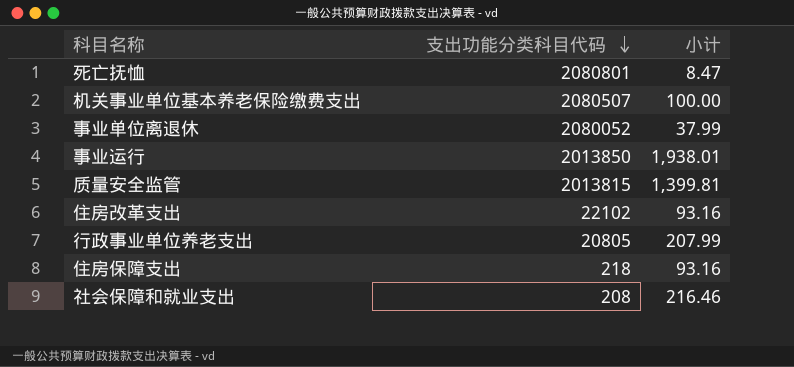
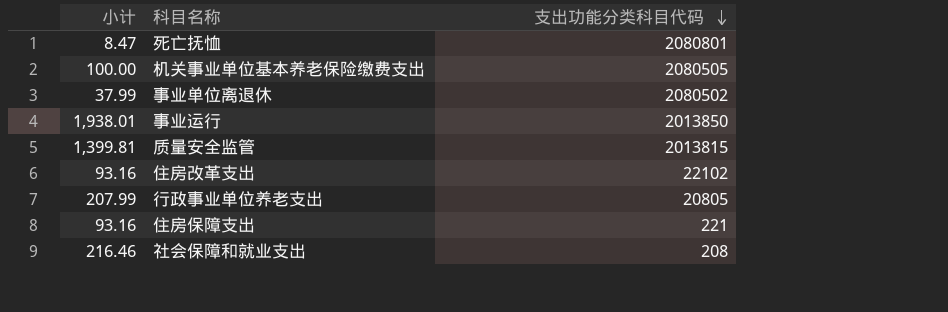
column 小计 | position: 3 -> 1
机关事业单位基本养老保险缴费支出 | 支出功能分类科目代码: 2080507 -> 2080505
事业单位离退休 | 支出功能分类科目代码: 2080052 -> 2080502
住房保障支出 | 支出功能分类科目代码: 218 -> 221

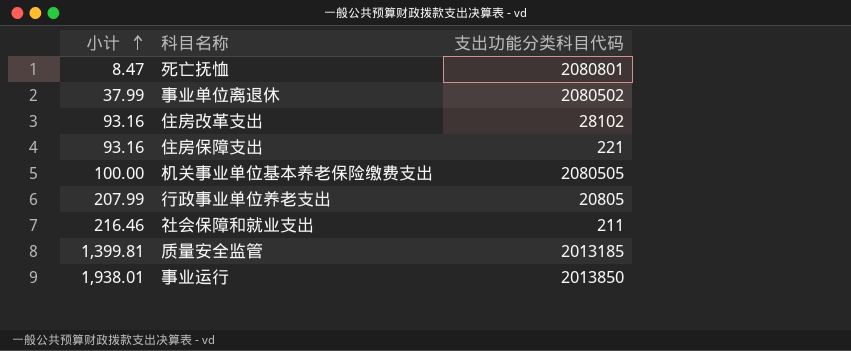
row order: 支出功能分类科目代码 descending -> 小计 ascending
住房改革支出 | 支出功能分类科目代码: 22102 -> 28102
社会保障和就业支出 | 支出功能分类科目代码: 208 -> 211
质量安全监管 | 支出功能分类科目代码: 2013815 -> 2013185

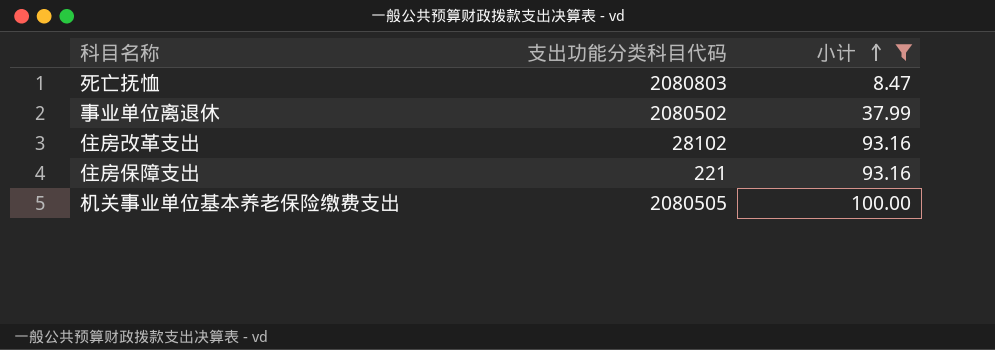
filter: none -> 小计 <= 100.00
column 小计 | position: 1 -> 3
死亡抚恤 | 支出功能分类科目代码: 2080801 -> 2080803

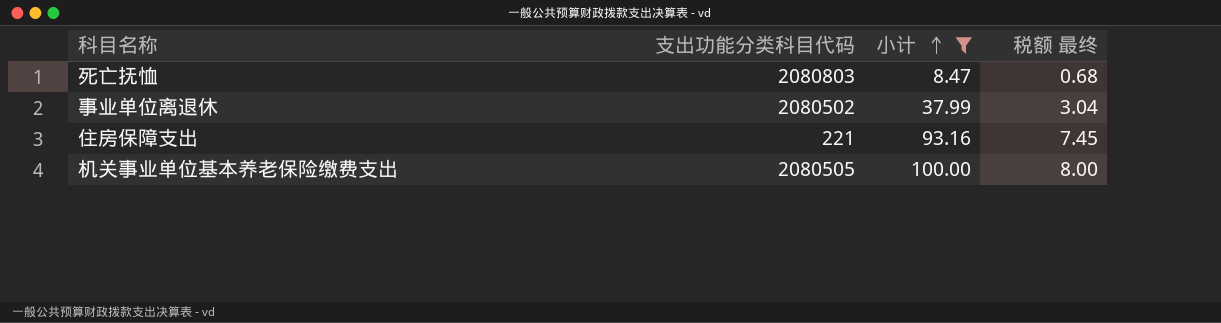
column 税额 最终 | formula: none -> [小计] * 0.08
row 住房改革支出: 28102 | 93.16 -> none

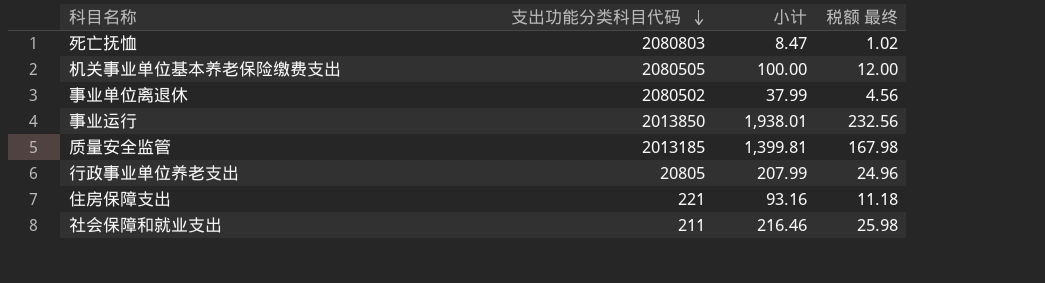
filter: 小计 <= 100.00 -> none
row order: 小计 ascending -> 支出功能分类科目代码 descending
column 税额 最终 | formula: [小计] * 0.08 -> [小计] * 0.12

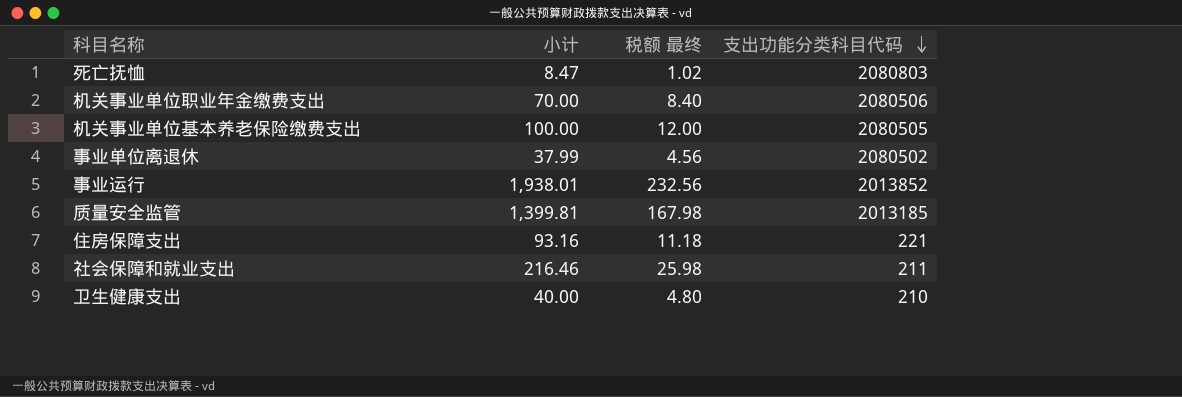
column 支出功能分类科目代码 | position: 2 -> 4
row 行政事业单位养老支出: 20805 | 207.99 | 24.96 -> none
row 机关事业单位职业年金缴费支出: none -> 70.00 | 8.40 | 2080506
事业运行 | 支出功能分类科目代码: 2013850 -> 2013852
row 卫生健康支出: none -> 40.00 | 4.80 | 210

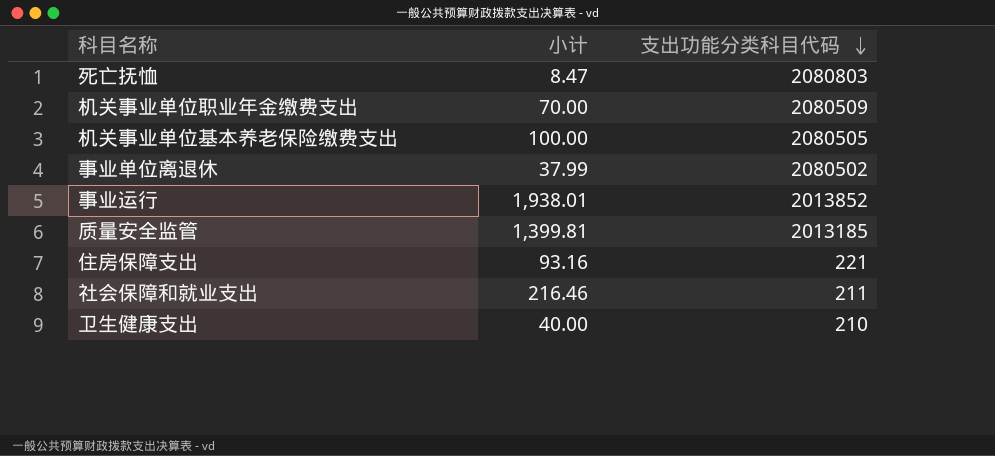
column 税额 最终 | formula: [小计] * 0.12 -> none
机关事业单位职业年金缴费支出 | 支出功能分类科目代码: 2080506 -> 2080509

